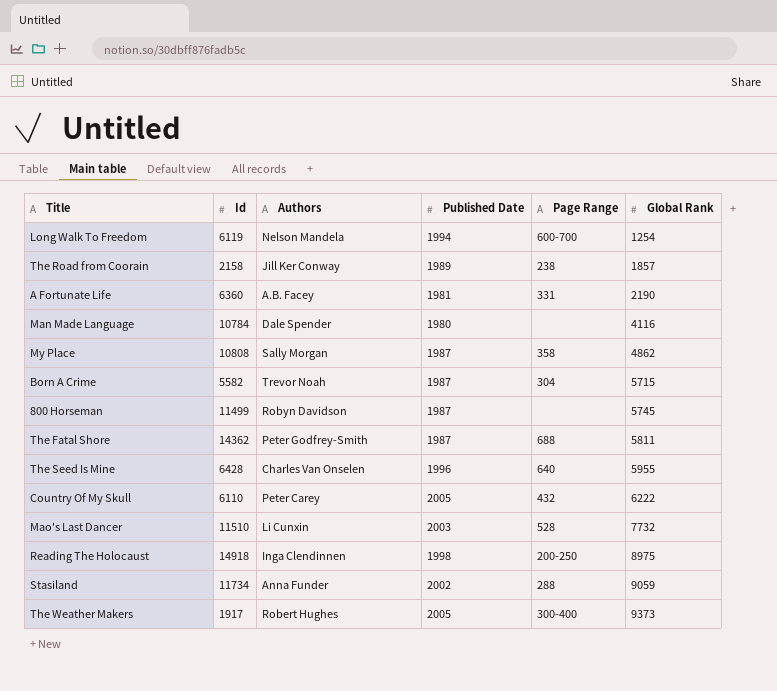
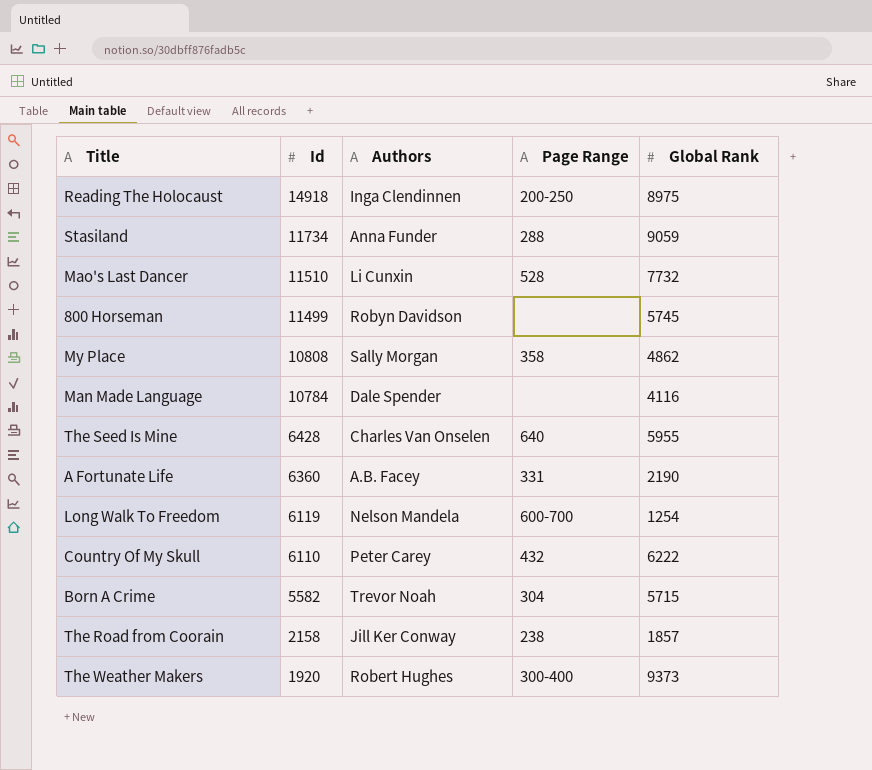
row order: Global Rank ascending -> Id descending
column Published Date | position: 4 -> none
row The Fatal Shore: 14362 | Peter Godfrey-Smith | 1987 | 688 | 5811 -> none
The Weather Makers | Id: 1917 -> 1920

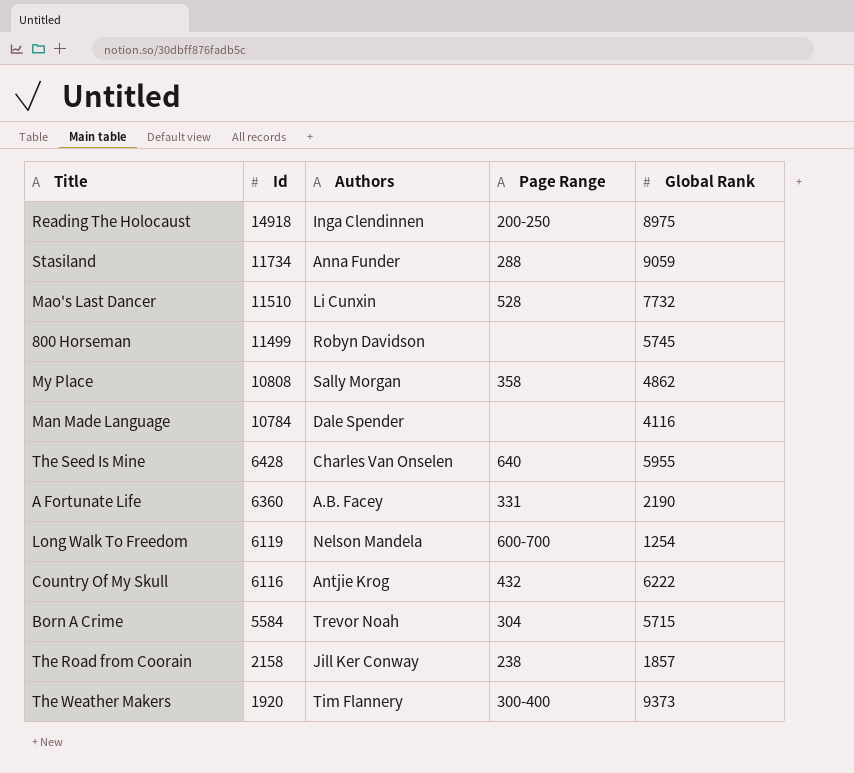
Country Of My Skull | Id: 6110 -> 6116
Country Of My Skull | Authors: Peter Carey -> Antjie Krog
Born A Crime | Id: 5582 -> 5584
The Weather Makers | Authors: Robert Hughes -> Tim Flannery

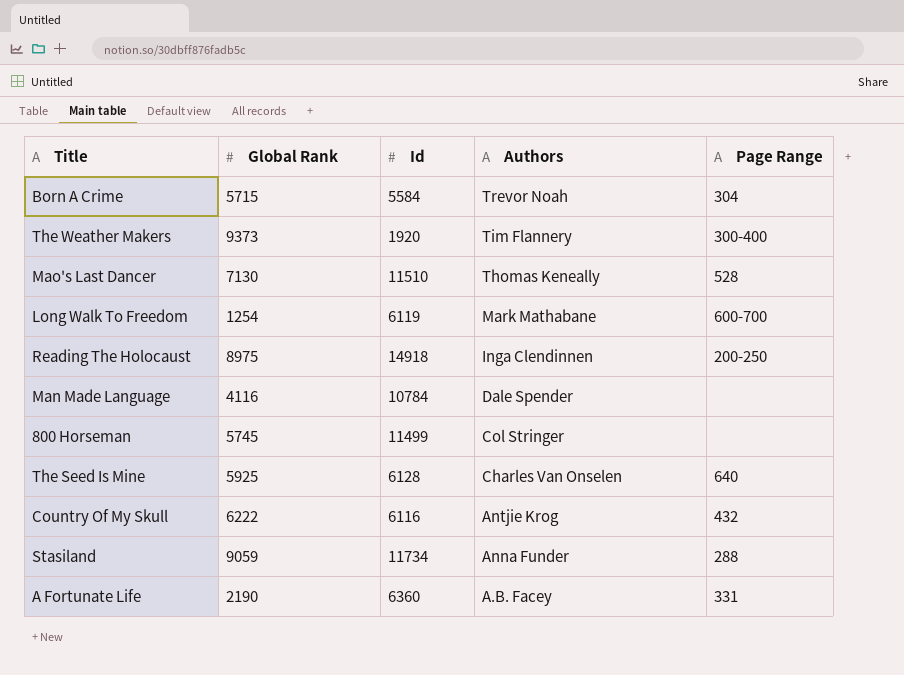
row order: Id descending -> Authors descending
column Global Rank | position: 5 -> 2
row My Place: 10808 | Sally Morgan | 358 | 4862 -> none
row The Road from Coorain: 2158 | Jill Ker Conway | 238 | 1857 -> none
Mao's Last Dancer | Global Rank: 7732 -> 7130
Mao's Last Dancer | Authors: Li Cunxin -> Thomas Keneally
Long Walk To Freedom | Authors: Nelson Mandela -> Mark Mathabane
800 Horseman | Authors: Robyn Davidson -> Col Stringer
The Seed Is Mine | Global Rank: 5955 -> 5925
The Seed Is Mine | Id: 6428 -> 6128

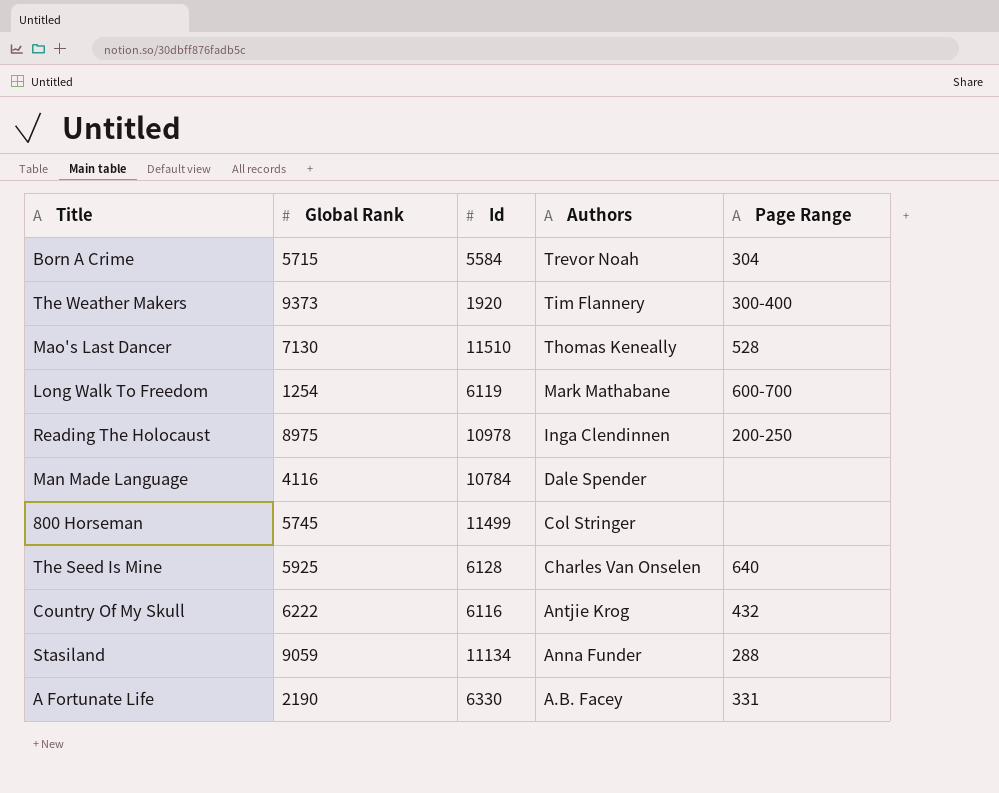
Reading The Holocaust | Id: 14918 -> 10978
Stasiland | Id: 11734 -> 11134
A Fortunate Life | Id: 6360 -> 6330

